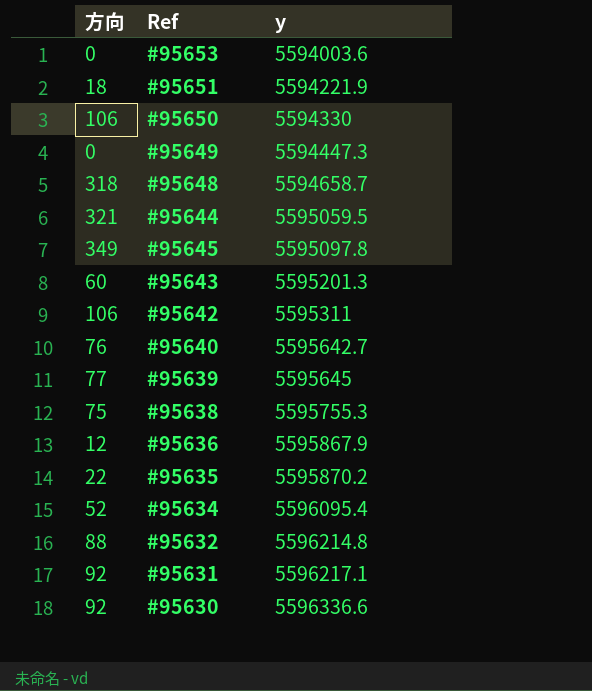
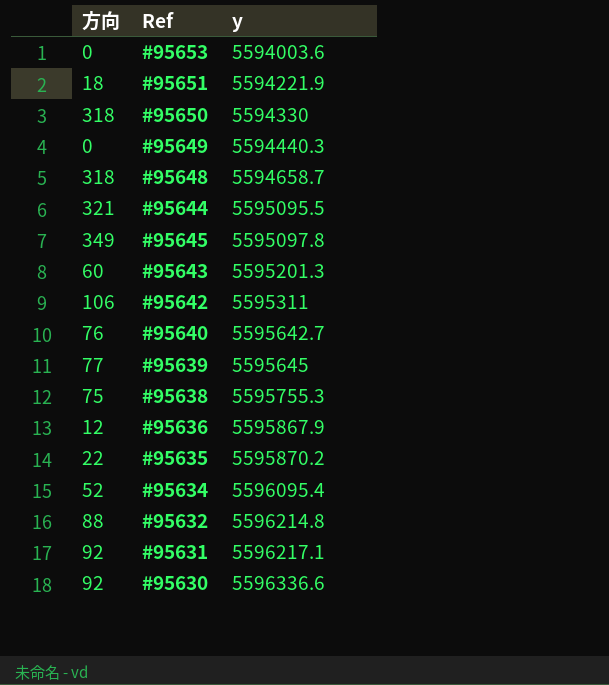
#95650 | 方向: 106 -> 318
#95649 | y: 5594447.3 -> 5594440.3
#95644 | y: 5595059.5 -> 5595095.5

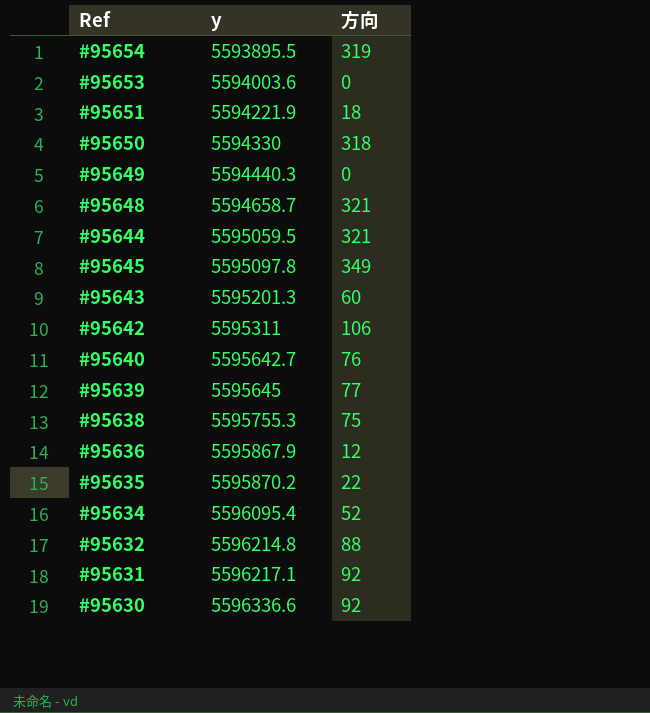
column 方向 | position: 1 -> 3
row #95654: none -> 5593895.5 | 319
#95648 | 方向: 318 -> 321
#95644 | y: 5595095.5 -> 5595059.5

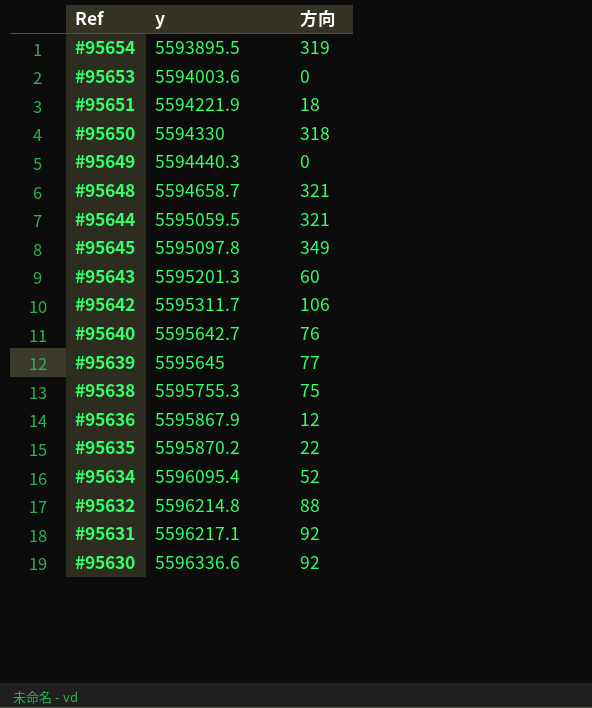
#95642 | y: 5595311 -> 5595311.7

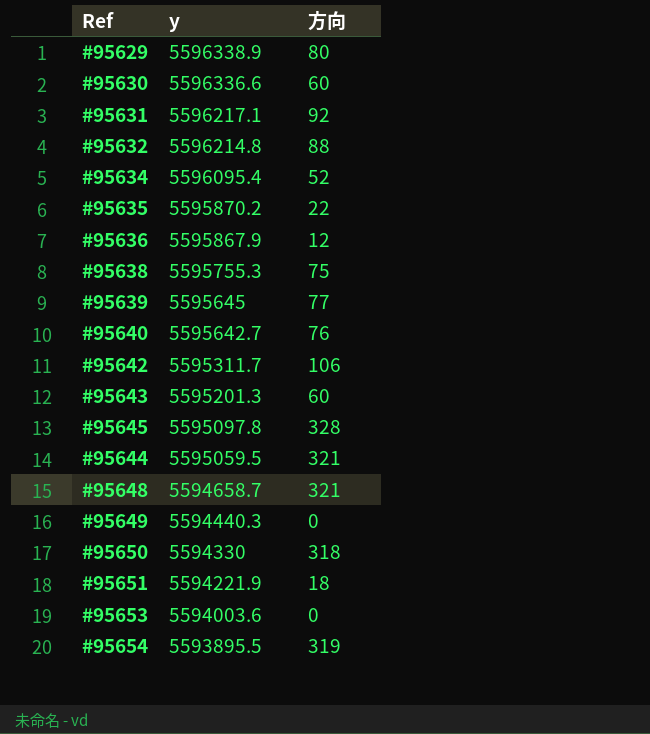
row order: y ascending -> y descending
row #95629: none -> 5596338.9 | 80
#95630 | 方向: 92 -> 60
#95645 | 方向: 349 -> 328

